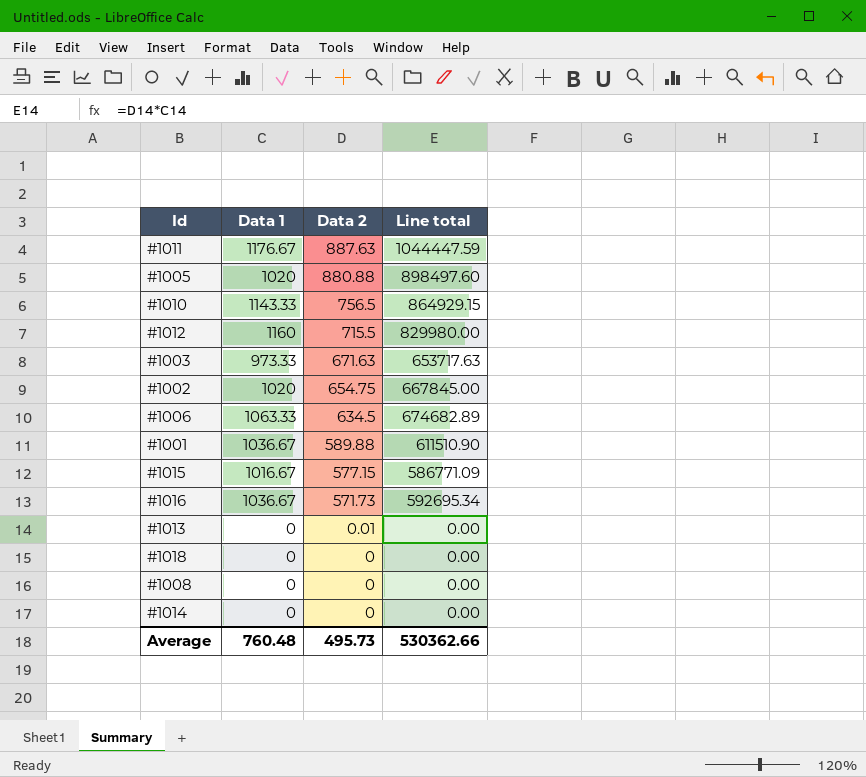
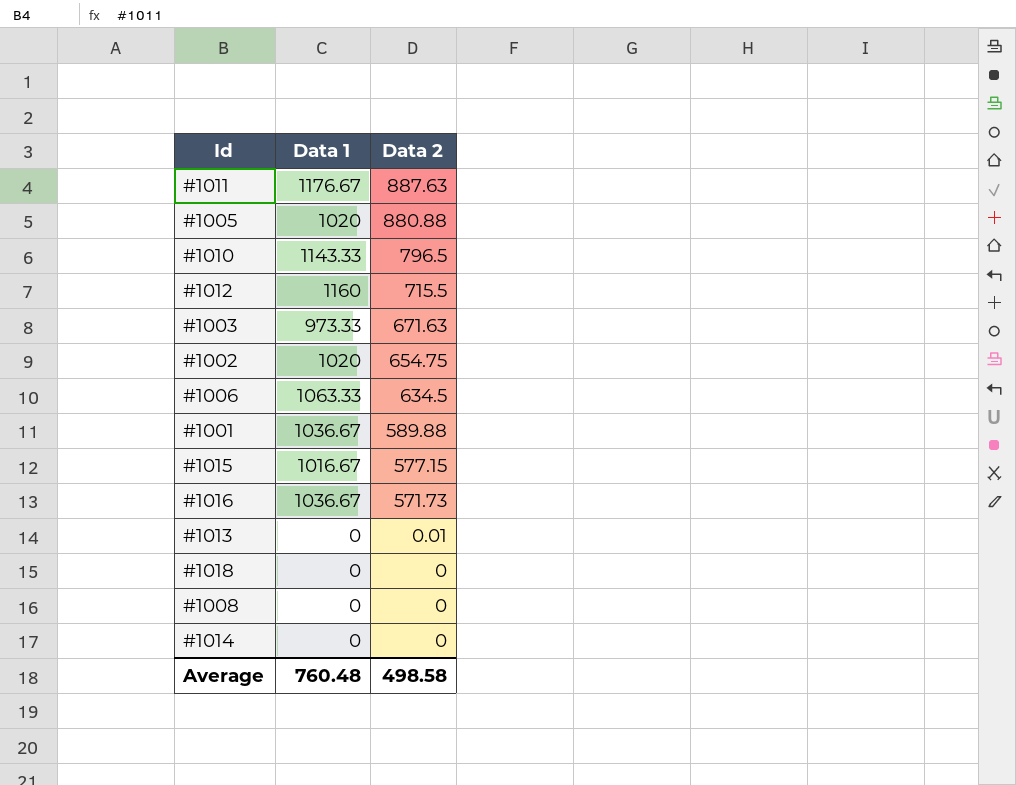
column Line total | formula: [Data 1] * [Data 2] -> none
#1010 | Data 2: 756.5 -> 796.5
Average | Data 2: 495.73 -> 498.58

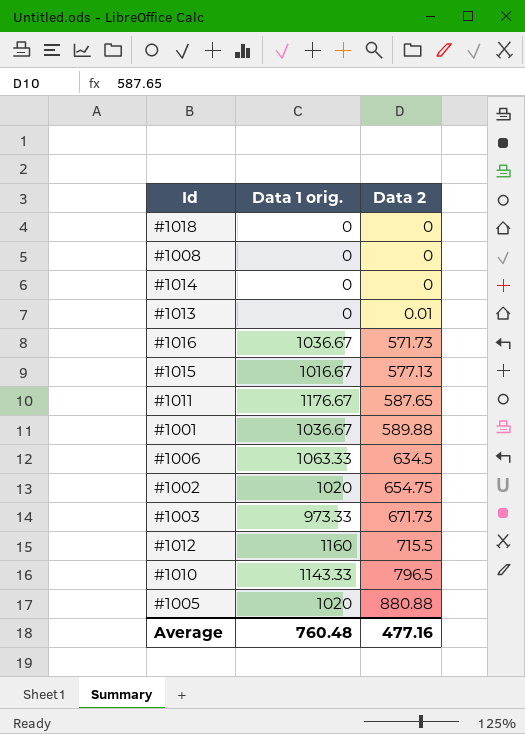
row order: Data 2 descending -> Data 2 ascending
column name: Data 1 -> Data 1 orig.
#1015 | Data 2: 577.15 -> 577.13
#1011 | Data 2: 887.63 -> 587.65
#1003 | Data 2: 671.63 -> 671.73
Average | Data 2: 498.58 -> 477.16

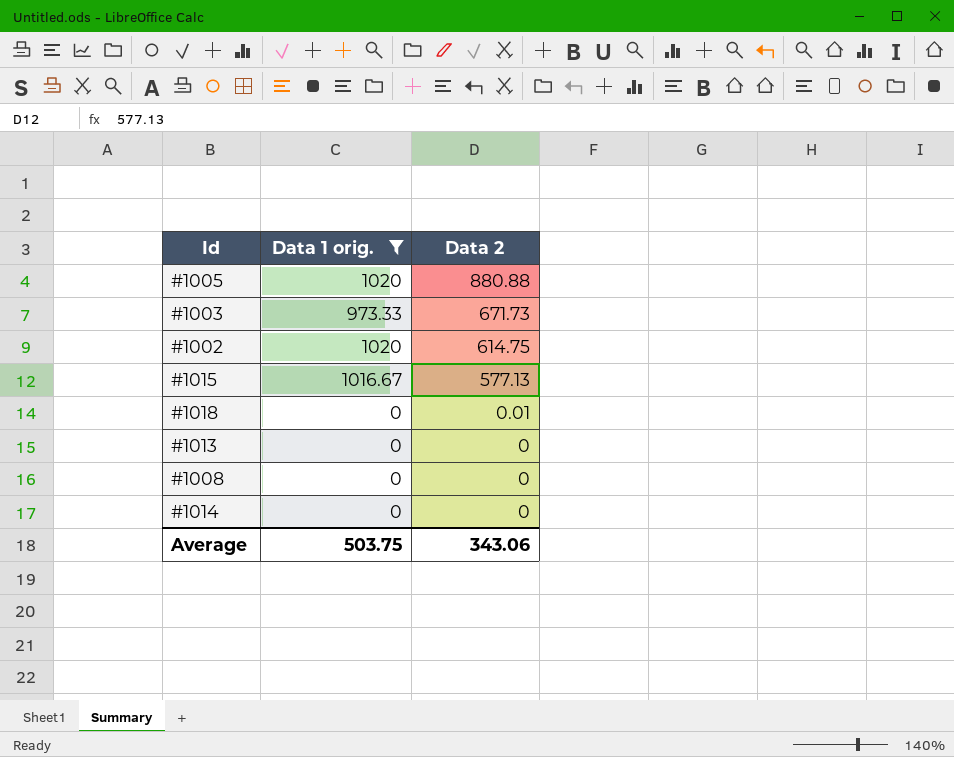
filter: none -> Data 1 orig. <= 1020
row order: Data 2 ascending -> Data 2 descending
#1002 | Data 2: 654.75 -> 614.75
#1018 | Data 2: 0 -> 0.01
#1013 | Data 2: 0.01 -> 0
Average | Data 1 orig.: 760.48 -> 503.75
Average | Data 2: 477.16 -> 343.06

